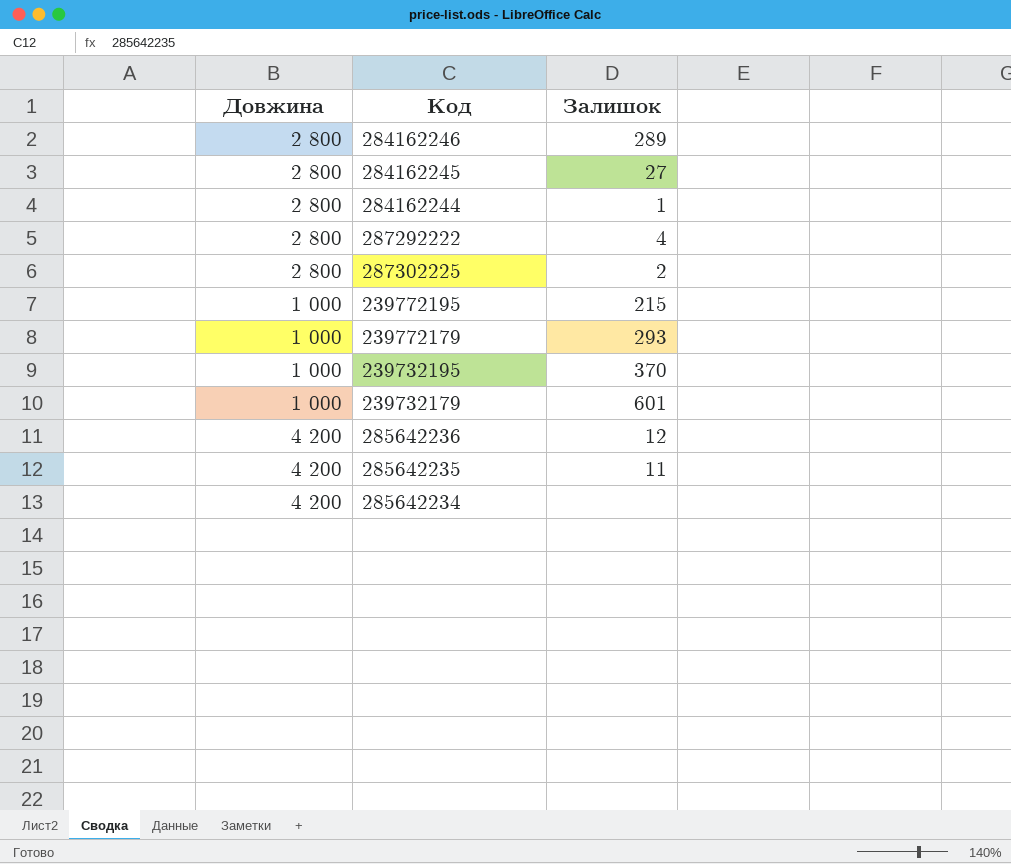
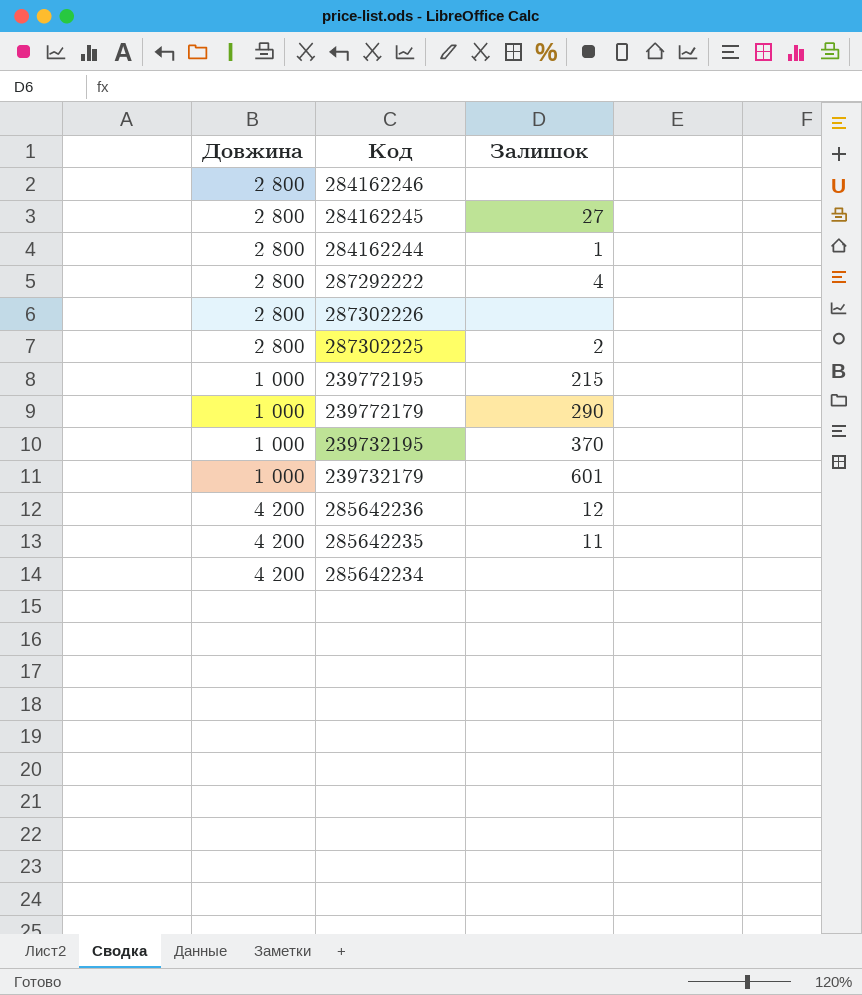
284162246 | Залишок: 289 -> none
row 287302226: none -> 2 800 | none
239772179 | Залишок: 293 -> 290

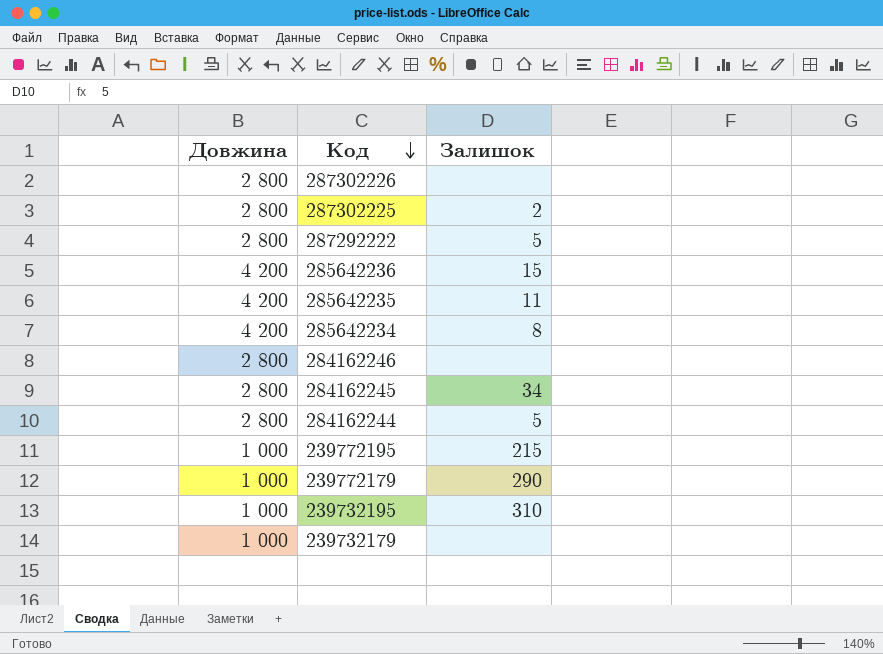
row order: none -> Код descending
287292222 | Залишок: 4 -> 5
285642236 | Залишок: 12 -> 15
285642234 | Залишок: none -> 8
284162245 | Залишок: 27 -> 34
284162244 | Залишок: 1 -> 5
239732195 | Залишок: 370 -> 310
239732179 | Залишок: 601 -> none

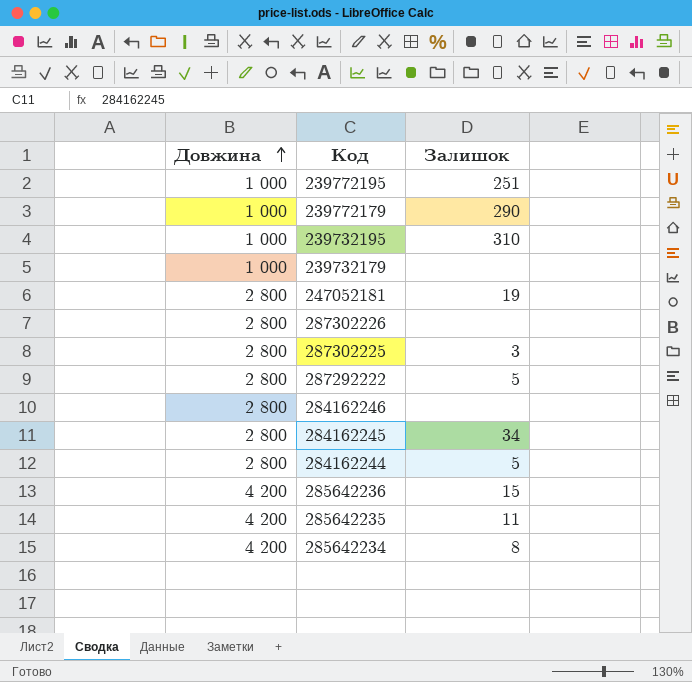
row order: Код descending -> Довжина ascending
239772195 | Залишок: 215 -> 251
row 247052181: none -> 2 800 | 19
287302225 | Залишок: 2 -> 3

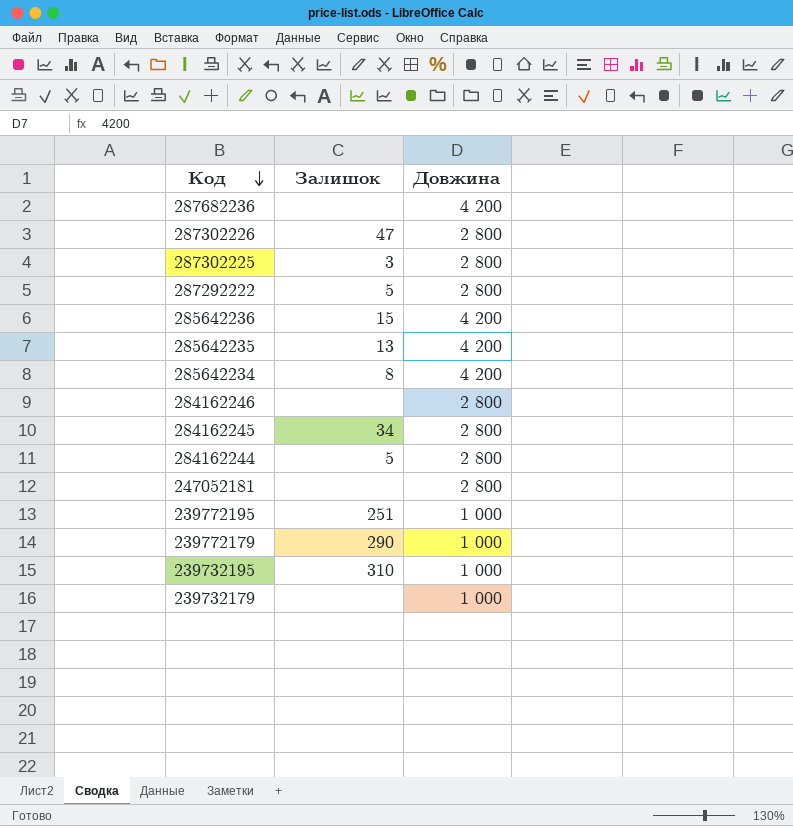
row order: Довжина ascending -> Код descending
column Довжина | position: 1 -> 3
row 287682236: none -> none | 4 200
287302226 | Залишок: none -> 47
285642235 | Залишок: 11 -> 13
247052181 | Залишок: 19 -> none

